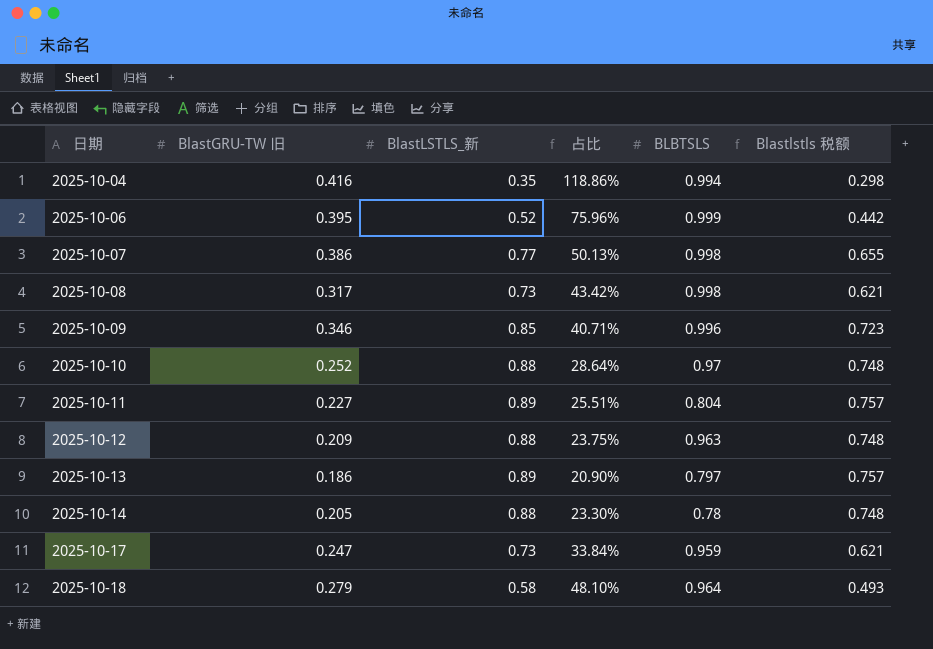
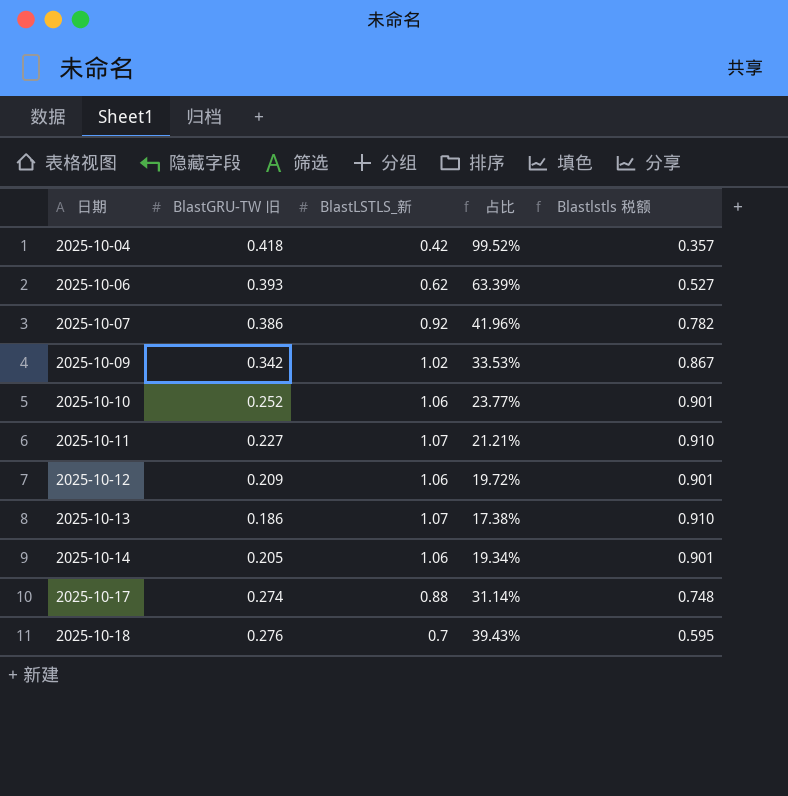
column BLBTSLS | position: 5 -> none
row 2025-10-08: 0.317 | 0.73 | 43.42% | 0.998 | 0.621 -> none
2025-10-04 | BlastGRU-TW 旧: 0.416 -> 0.418
2025-10-04 | BlastLSTLS_新: 0.35 -> 0.42
2025-10-04 | 占比: 118.86% -> 99.52%
2025-10-04 | Blastlstls 税额: 0.298 -> 0.357
2025-10-06 | BlastGRU-TW 旧: 0.395 -> 0.393
2025-10-06 | BlastLSTLS_新: 0.52 -> 0.62
2025-10-06 | 占比: 75.96% -> 63.39%
2025-10-06 | Blastlstls 税额: 0.442 -> 0.527
2025-10-07 | BlastLSTLS_新: 0.77 -> 0.92
2025-10-07 | 占比: 50.13% -> 41.96%
2025-10-07 | Blastlstls 税额: 0.655 -> 0.782
2025-10-09 | BlastGRU-TW 旧: 0.346 -> 0.342
2025-10-09 | BlastLSTLS_新: 0.85 -> 1.02
2025-10-09 | 占比: 40.71% -> 33.53%
2025-10-09 | Blastlstls 税额: 0.723 -> 0.867
2025-10-10 | BlastLSTLS_新: 0.88 -> 1.06
2025-10-10 | 占比: 28.64% -> 23.77%
2025-10-10 | Blastlstls 税额: 0.748 -> 0.901
2025-10-11 | BlastLSTLS_新: 0.89 -> 1.07
2025-10-11 | 占比: 25.51% -> 21.21%
2025-10-11 | Blastlstls 税额: 0.757 -> 0.910
2025-10-12 | BlastLSTLS_新: 0.88 -> 1.06
2025-10-12 | 占比: 23.75% -> 19.72%
2025-10-12 | Blastlstls 税额: 0.748 -> 0.901
2025-10-13 | BlastLSTLS_新: 0.89 -> 1.07
2025-10-13 | 占比: 20.90% -> 17.38%
2025-10-13 | Blastlstls 税额: 0.757 -> 0.910
2025-10-14 | BlastLSTLS_新: 0.88 -> 1.06
2025-10-14 | 占比: 23.30% -> 19.34%
2025-10-14 | Blastlstls 税额: 0.748 -> 0.901
2025-10-17 | BlastGRU-TW 旧: 0.247 -> 0.274
2025-10-17 | BlastLSTLS_新: 0.73 -> 0.88
2025-10-17 | 占比: 33.84% -> 31.14%
2025-10-17 | Blastlstls 税额: 0.621 -> 0.748
2025-10-18 | BlastGRU-TW 旧: 0.279 -> 0.276
2025-10-18 | BlastLSTLS_新: 0.58 -> 0.7
2025-10-18 | 占比: 48.10% -> 39.43%
2025-10-18 | Blastlstls 税额: 0.493 -> 0.595

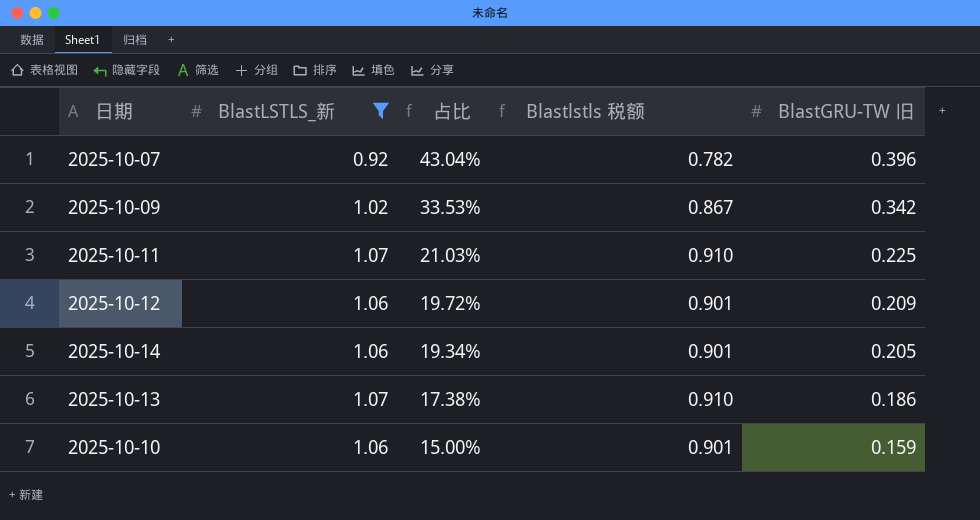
filter: none -> BlastLSTLS_新 >= 0.92
row order: 日期 ascending -> 占比 descending
column BlastGRU-TW 旧 | position: 2 -> 5
2025-10-07 | 占比: 41.96% -> 43.04%
2025-10-07 | BlastGRU-TW 旧: 0.386 -> 0.396
2025-10-11 | 占比: 21.21% -> 21.03%
2025-10-11 | BlastGRU-TW 旧: 0.227 -> 0.225
2025-10-10 | 占比: 23.77% -> 15.00%
2025-10-10 | BlastGRU-TW 旧: 0.252 -> 0.159

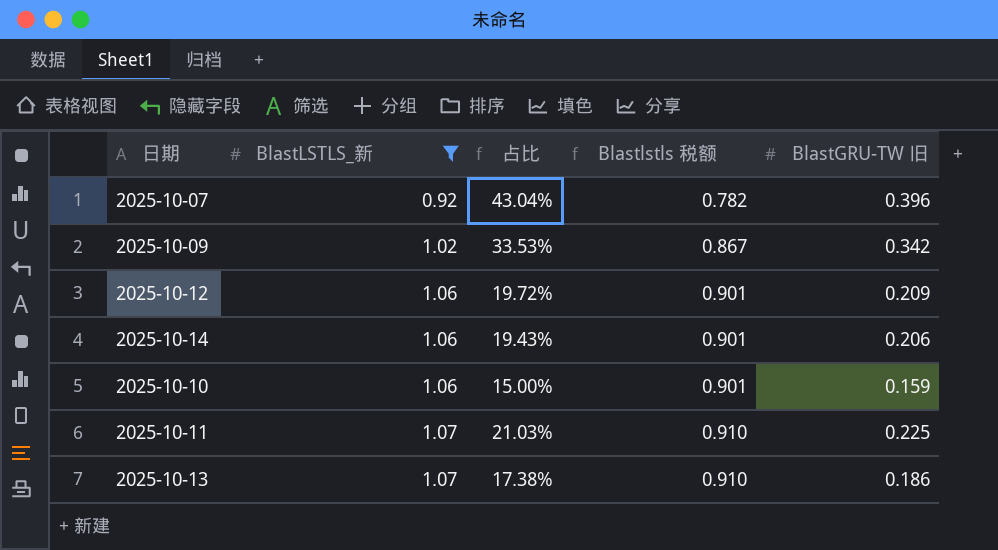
row order: 占比 descending -> BlastLSTLS_新 ascending
2025-10-14 | 占比: 19.34% -> 19.43%
2025-10-14 | BlastGRU-TW 旧: 0.205 -> 0.206

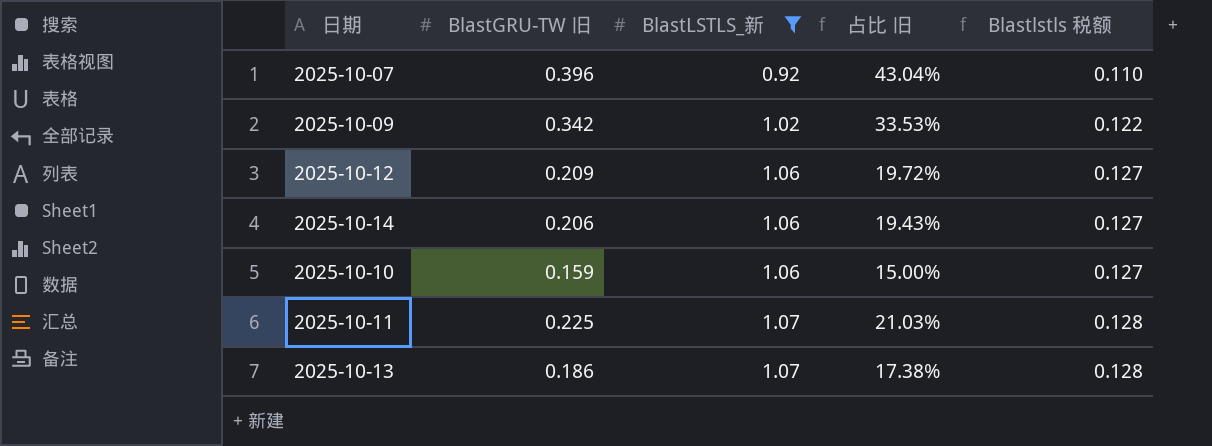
column BlastGRU-TW 旧 | position: 5 -> 2
column name: 占比 -> 占比 旧
column Blastlstls 税额 | formula: [BlastLSTLS_新] * 0.85 -> [BlastLSTLS_新] * 0.12

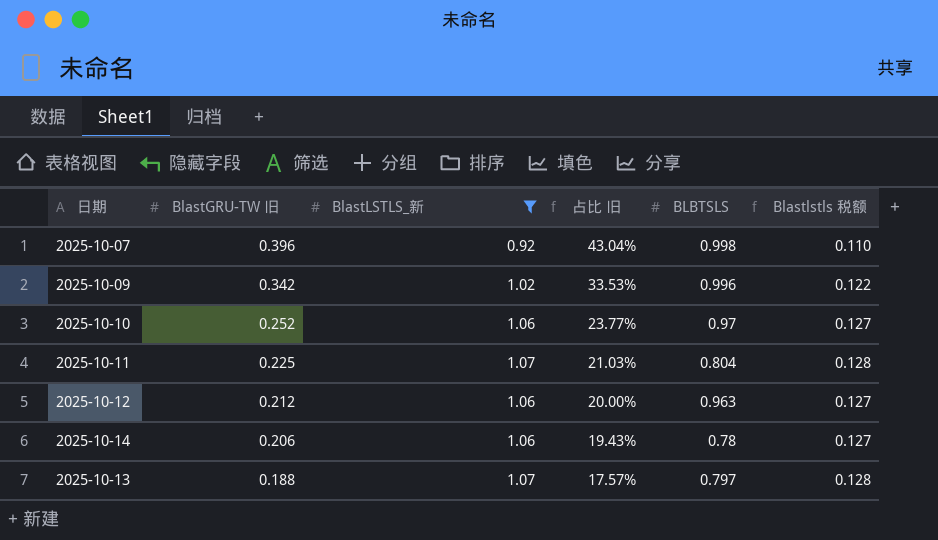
row order: BlastLSTLS_新 ascending -> BlastGRU-TW 旧 descending
column BLBTSLS | position: none -> 5
2025-10-10 | BlastGRU-TW 旧: 0.159 -> 0.252
2025-10-10 | 占比 旧: 15.00% -> 23.77%
2025-10-12 | BlastGRU-TW 旧: 0.209 -> 0.212
2025-10-12 | 占比 旧: 19.72% -> 20.00%
2025-10-13 | BlastGRU-TW 旧: 0.186 -> 0.188
2025-10-13 | 占比 旧: 17.38% -> 17.57%

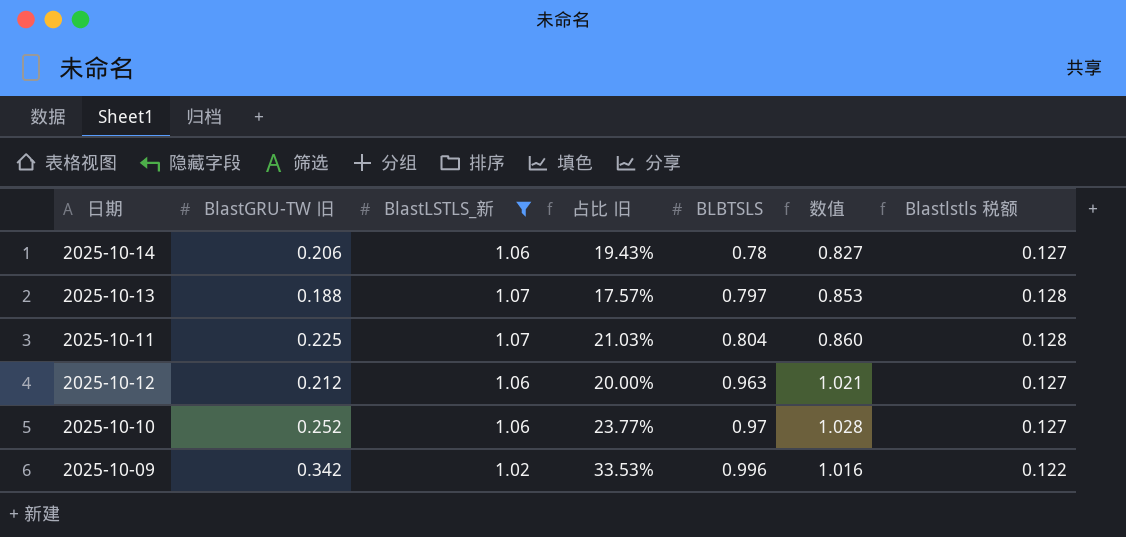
row order: BlastGRU-TW 旧 descending -> BLBTSLS ascending
column 数值 | formula: none -> [BlastLSTLS_新] * [BLBTSLS]
row 2025-10-07: 0.396 | 0.92 | 43.04% | 0.998 | 0.110 -> none

